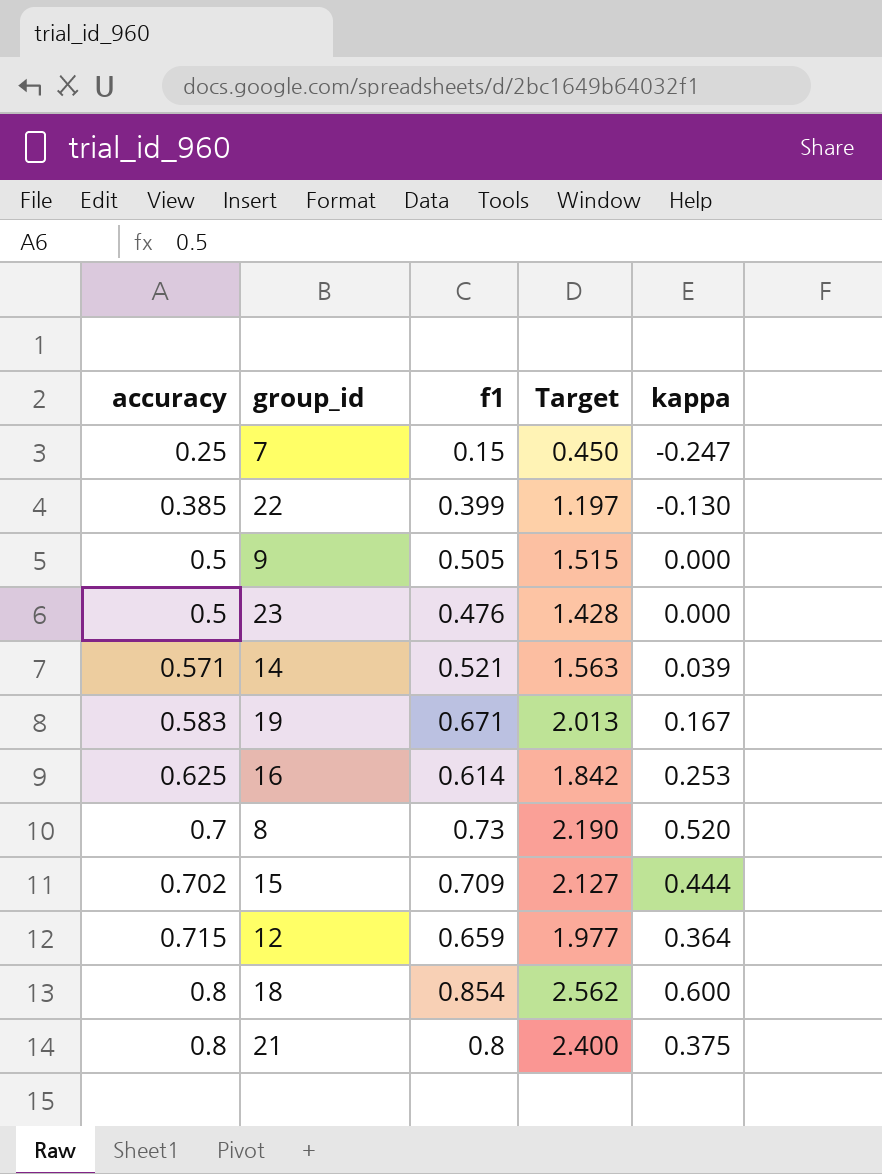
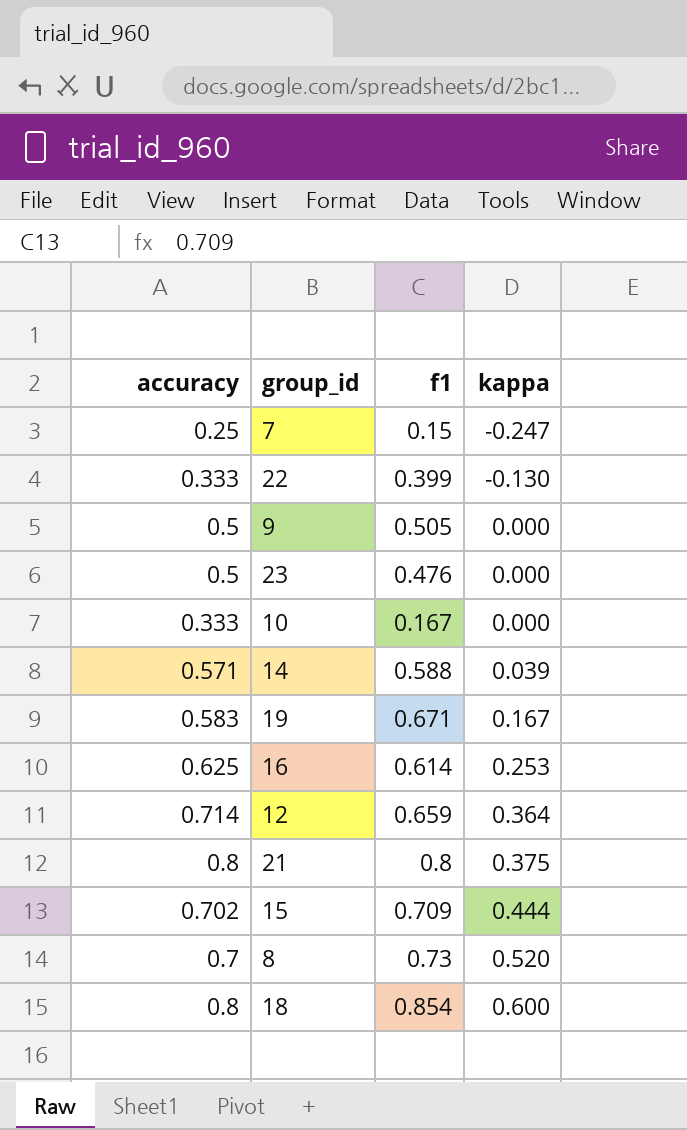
row order: accuracy ascending -> kappa ascending
column Target | formula: [f1] * 3 -> none
22 | accuracy: 0.385 -> 0.333
row 10: none -> 0.333 | 0.167 | 0.000
14 | f1: 0.521 -> 0.588
12 | accuracy: 0.715 -> 0.714

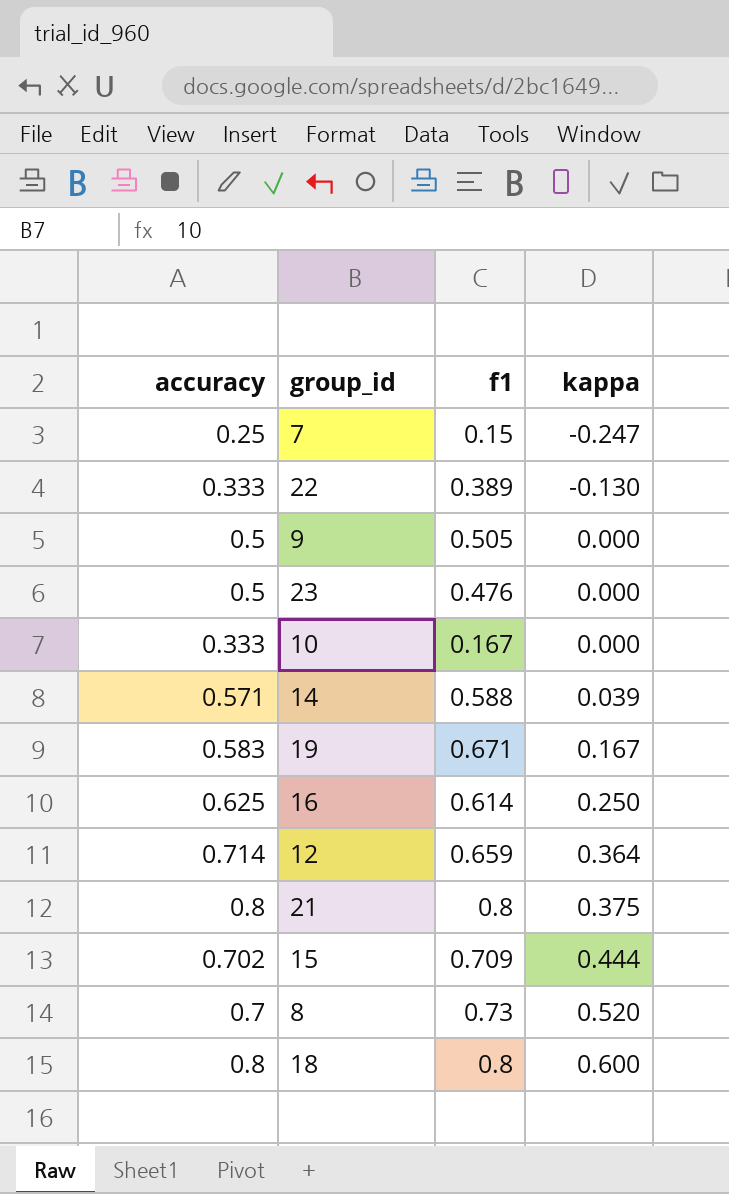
22 | f1: 0.399 -> 0.389
16 | kappa: 0.253 -> 0.250
18 | f1: 0.854 -> 0.8

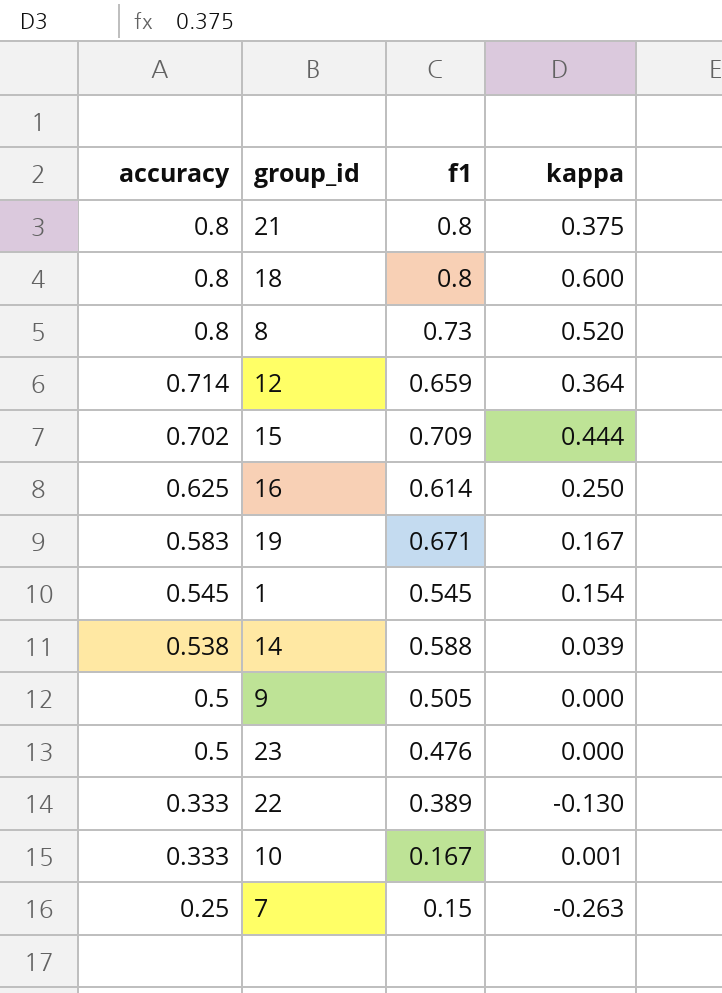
row order: kappa ascending -> accuracy descending
8 | accuracy: 0.7 -> 0.8
row 1: none -> 0.545 | 0.545 | 0.154
14 | accuracy: 0.571 -> 0.538
10 | kappa: 0.000 -> 0.001
7 | kappa: -0.247 -> -0.263

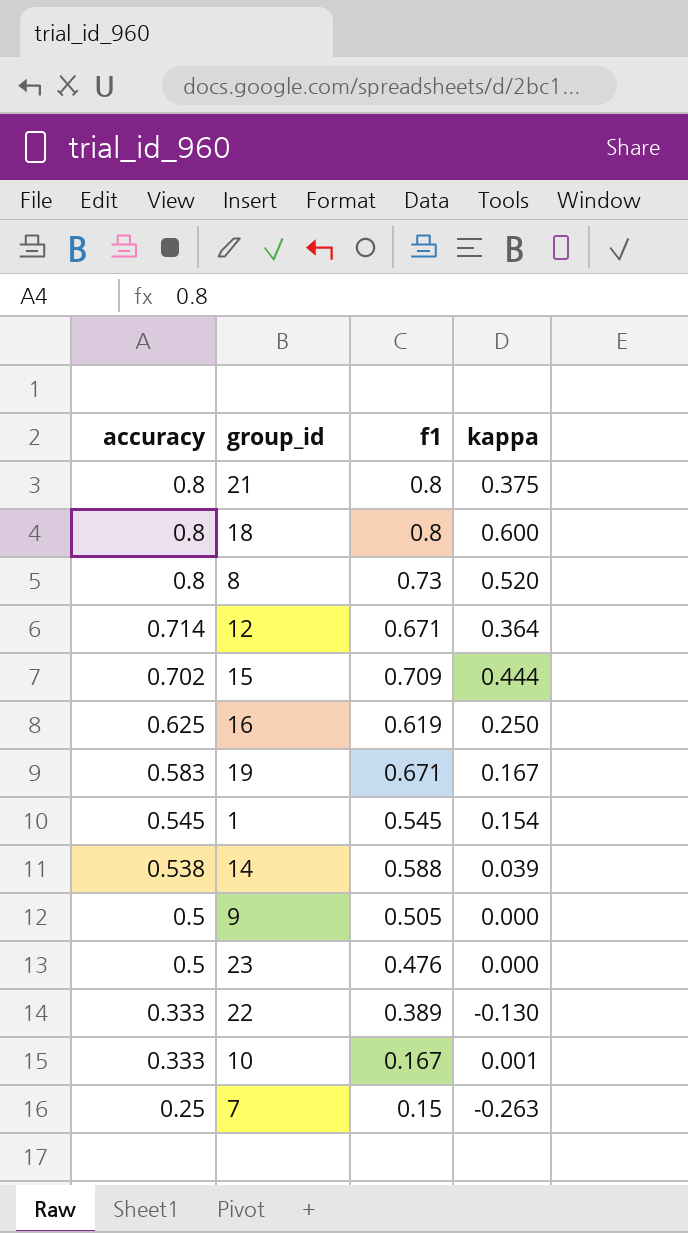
12 | f1: 0.659 -> 0.671
16 | f1: 0.614 -> 0.619

